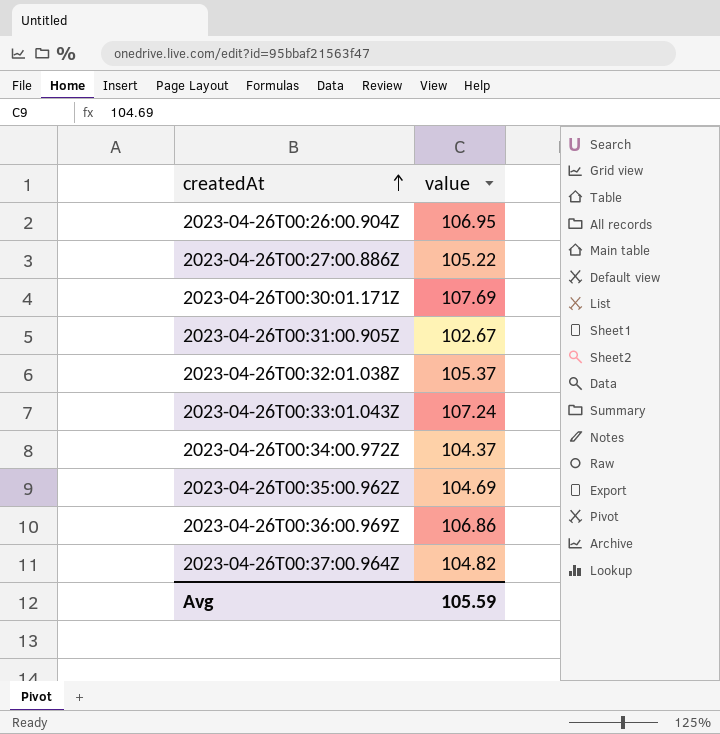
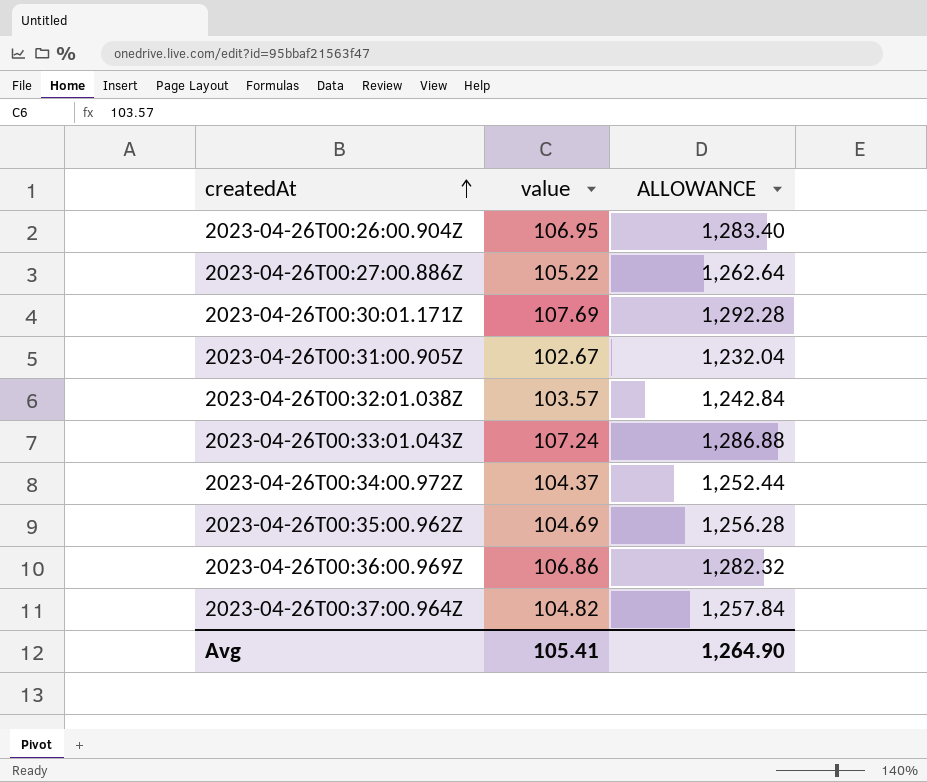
column ALLOWANCE | formula: none -> [value] * 12
2023-04-26T00:32:01.038Z | value: 105.37 -> 103.57
Avg | value: 105.59 -> 105.41

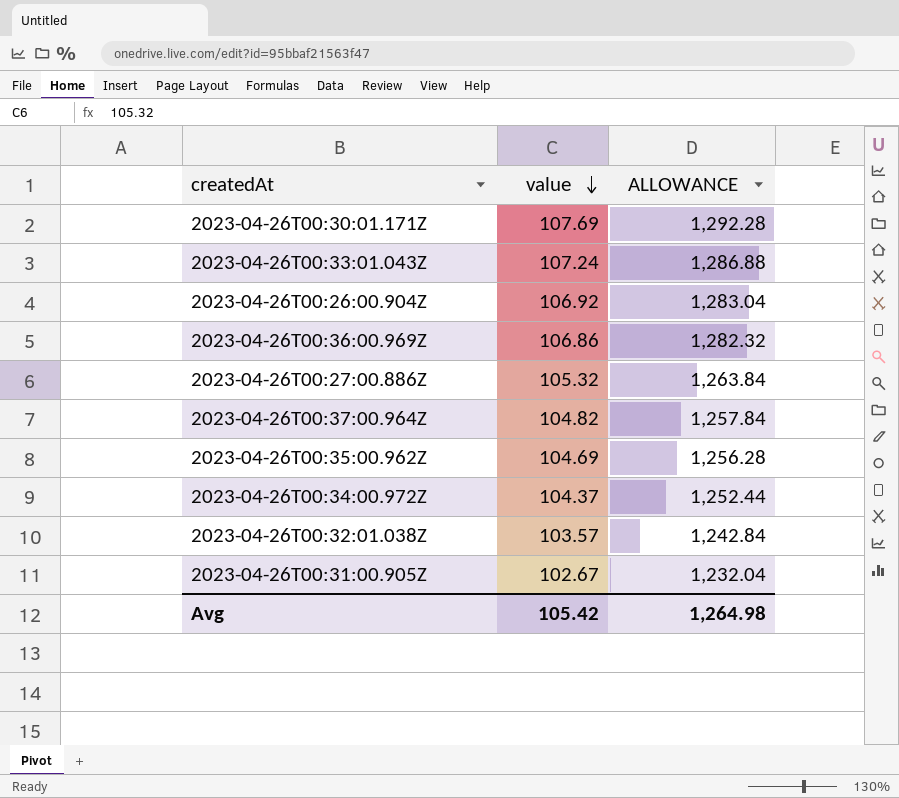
row order: createdAt ascending -> value descending
2023-04-26T00:26:00.904Z | value: 106.95 -> 106.92
2023-04-26T00:26:00.904Z | ALLOWANCE: 1,283.40 -> 1,283.04
2023-04-26T00:27:00.886Z | value: 105.22 -> 105.32
2023-04-26T00:27:00.886Z | ALLOWANCE: 1,262.64 -> 1,263.84
Avg | value: 105.41 -> 105.42
Avg | ALLOWANCE: 1,264.90 -> 1,264.98

